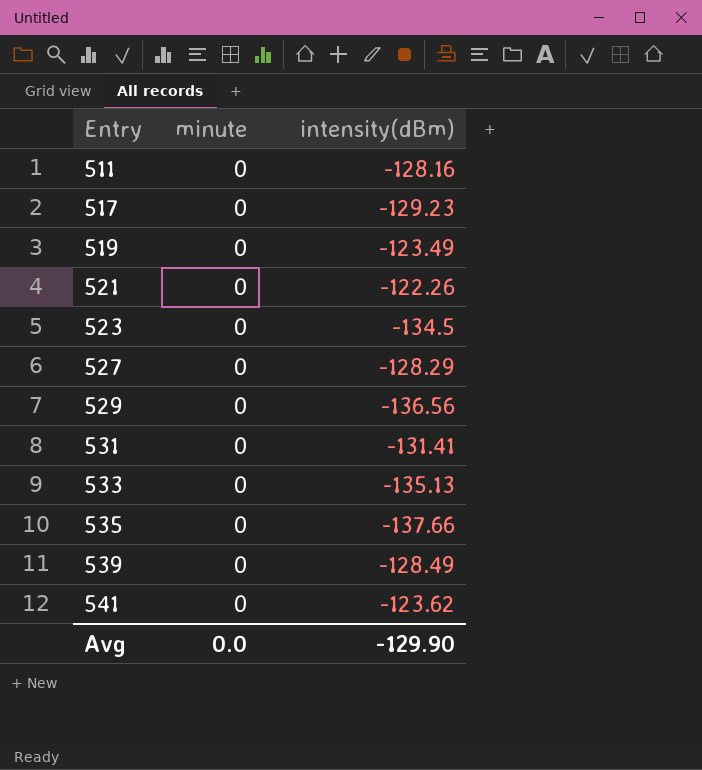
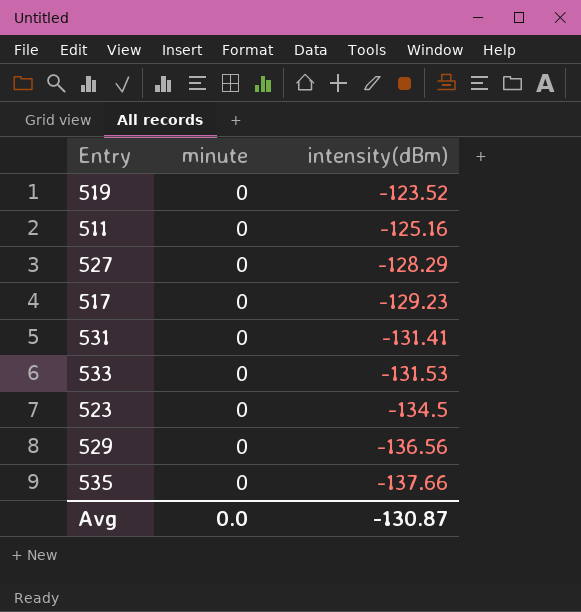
row order: Entry ascending -> intensity(dBm) descending
row 521: 0 | -122.26 -> none
row 539: 0 | -128.49 -> none
row 541: 0 | -123.62 -> none
519 | intensity(dBm): -123.49 -> -123.52
511 | intensity(dBm): -128.16 -> -125.16
533 | intensity(dBm): -135.13 -> -131.53
Avg | intensity(dBm): -129.90 -> -130.87

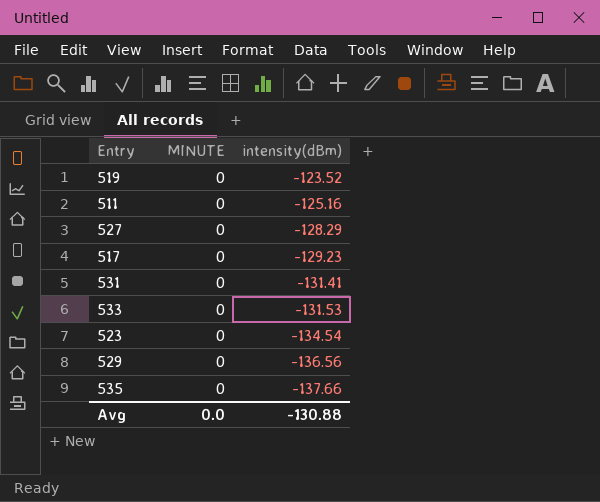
column name: minute -> MINUTE
523 | intensity(dBm): -134.5 -> -134.54
Avg | intensity(dBm): -130.87 -> -130.88

